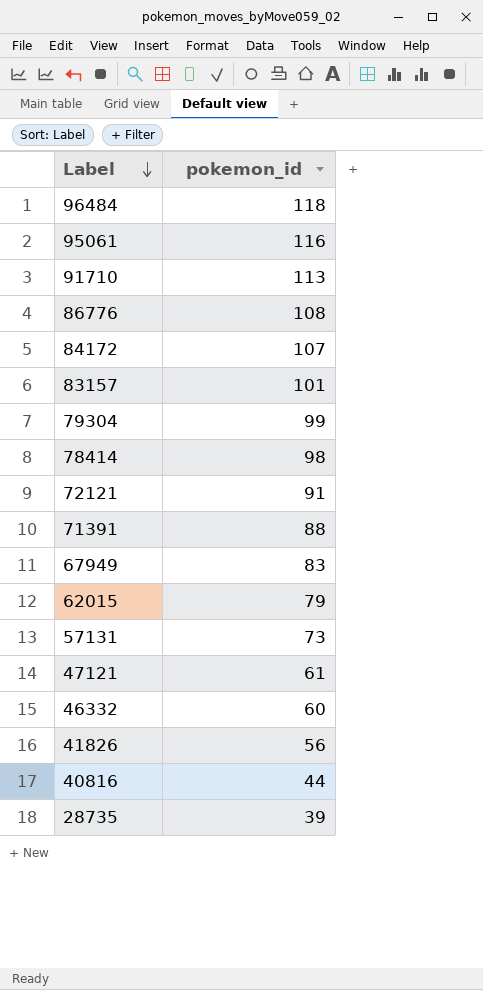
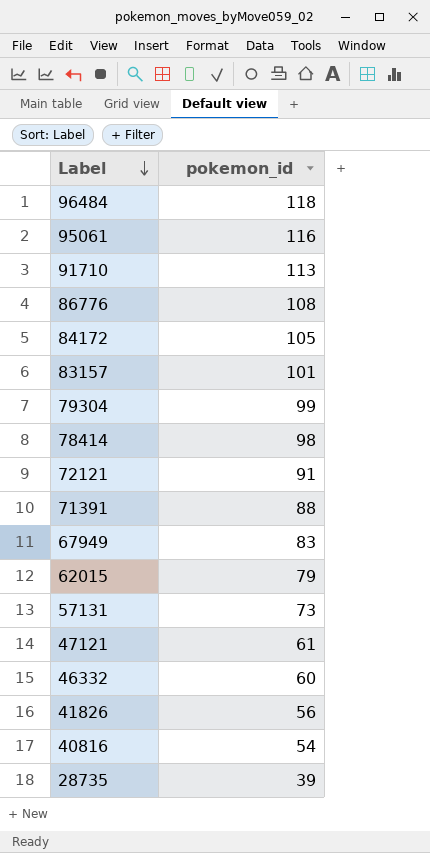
84172 | pokemon_id: 107 -> 105
40816 | pokemon_id: 44 -> 54

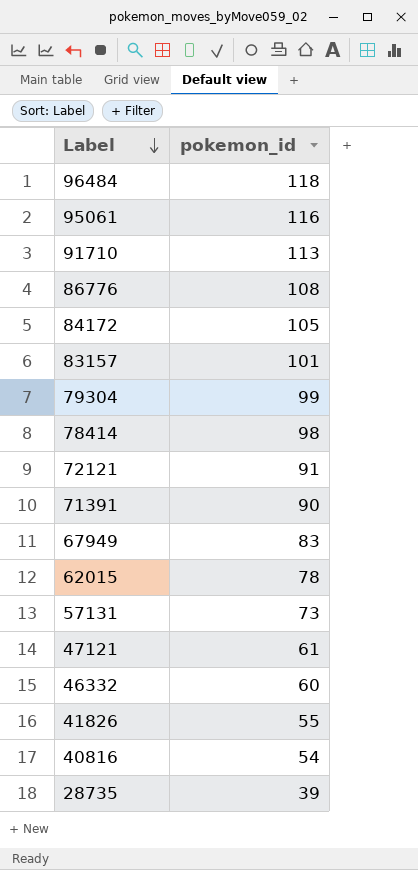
71391 | pokemon_id: 88 -> 90
62015 | pokemon_id: 79 -> 78
41826 | pokemon_id: 56 -> 55

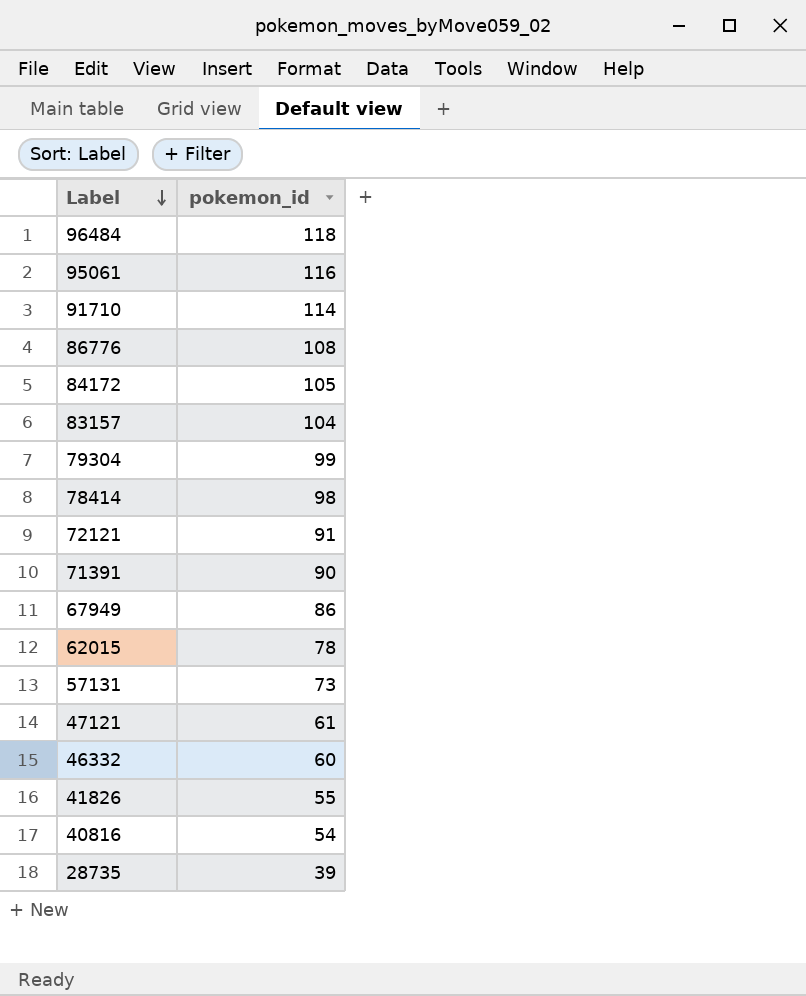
91710 | pokemon_id: 113 -> 114
83157 | pokemon_id: 101 -> 104
67949 | pokemon_id: 83 -> 86

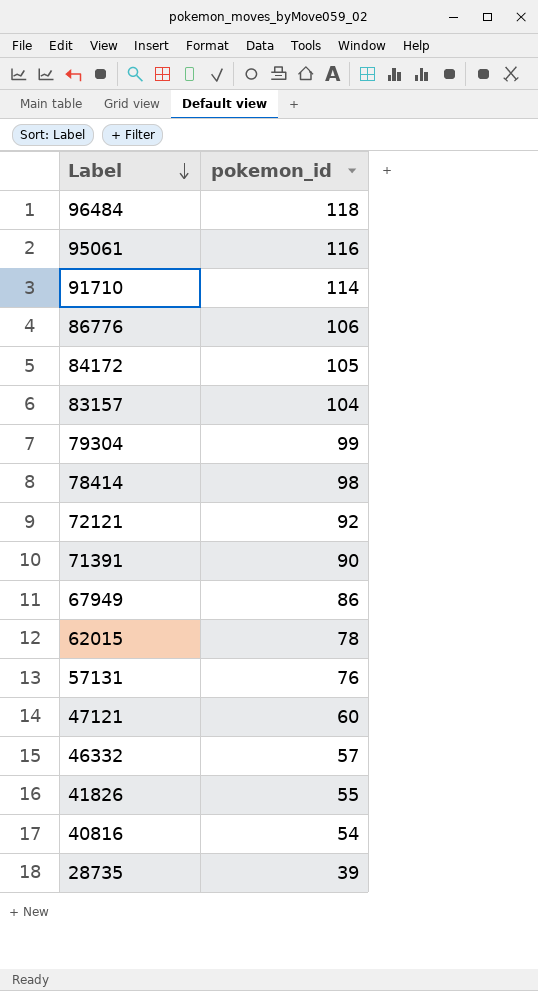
86776 | pokemon_id: 108 -> 106
72121 | pokemon_id: 91 -> 92
57131 | pokemon_id: 73 -> 76
47121 | pokemon_id: 61 -> 60
46332 | pokemon_id: 60 -> 57

